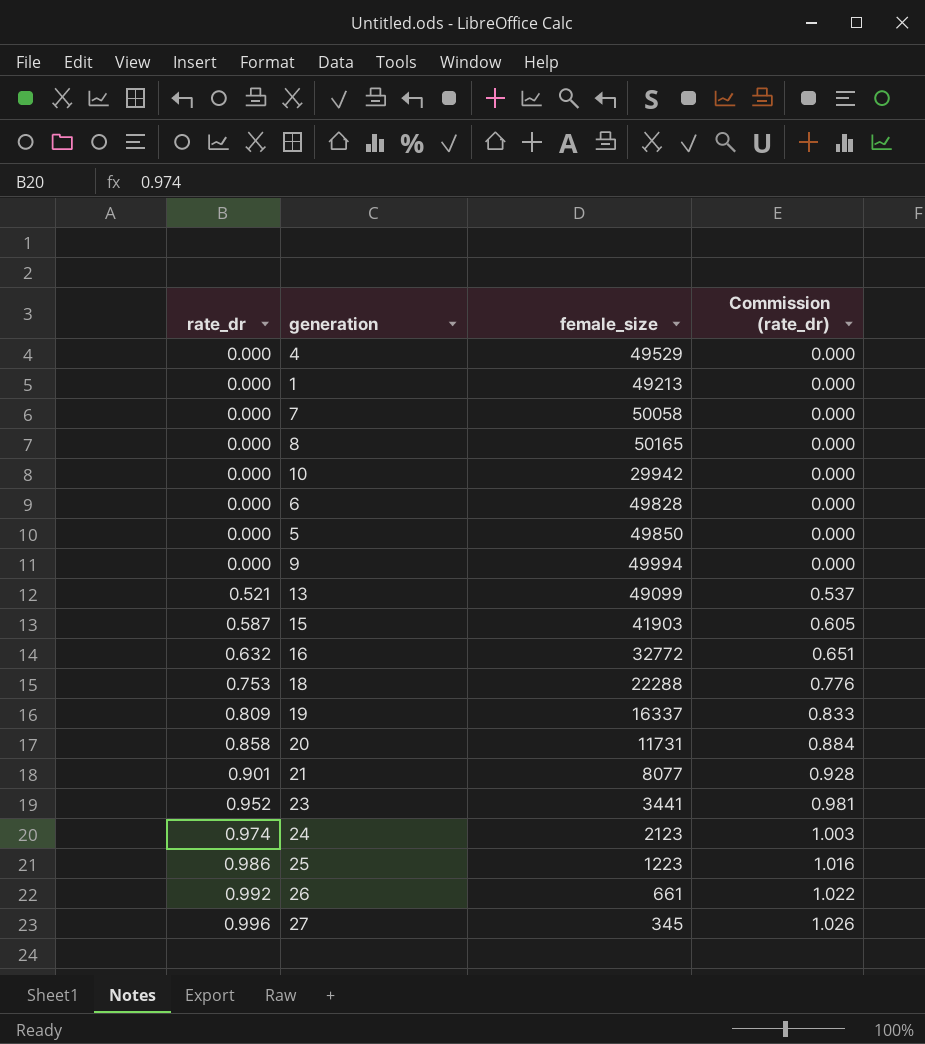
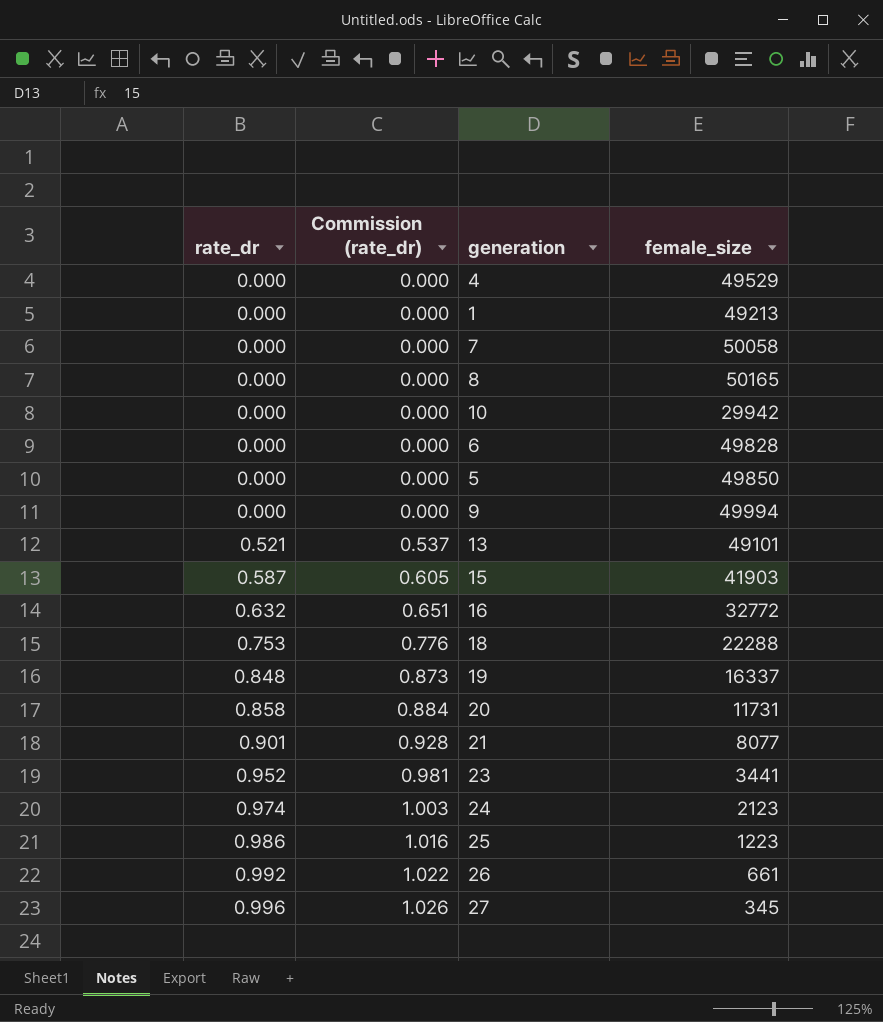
column Commission (rate_dr) | position: 4 -> 2
13 | female_size: 49099 -> 49101
19 | rate_dr: 0.809 -> 0.848
19 | Commission (rate_dr): 0.833 -> 0.873

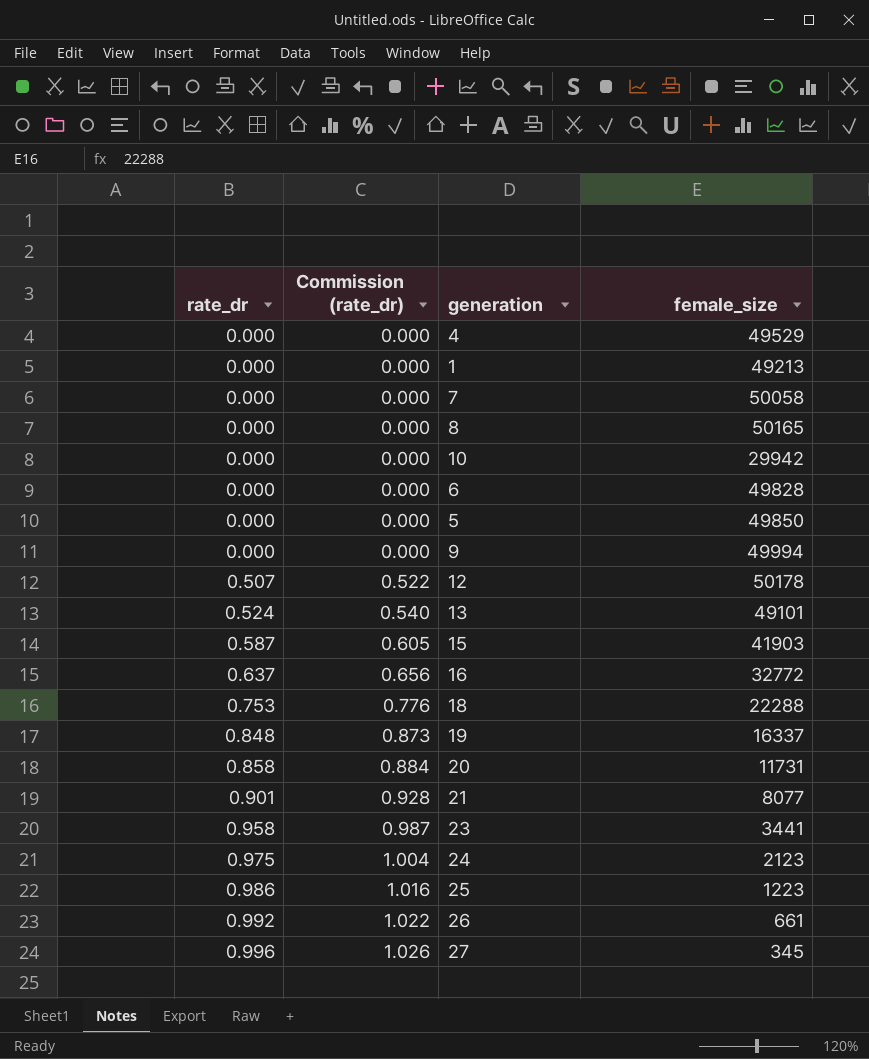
row 12: none -> 0.507 | 0.522 | 50178
13 | rate_dr: 0.521 -> 0.524
13 | Commission (rate_dr): 0.537 -> 0.540
16 | rate_dr: 0.632 -> 0.637
16 | Commission (rate_dr): 0.651 -> 0.656
23 | rate_dr: 0.952 -> 0.958
23 | Commission (rate_dr): 0.981 -> 0.987
24 | rate_dr: 0.974 -> 0.975
24 | Commission (rate_dr): 1.003 -> 1.004

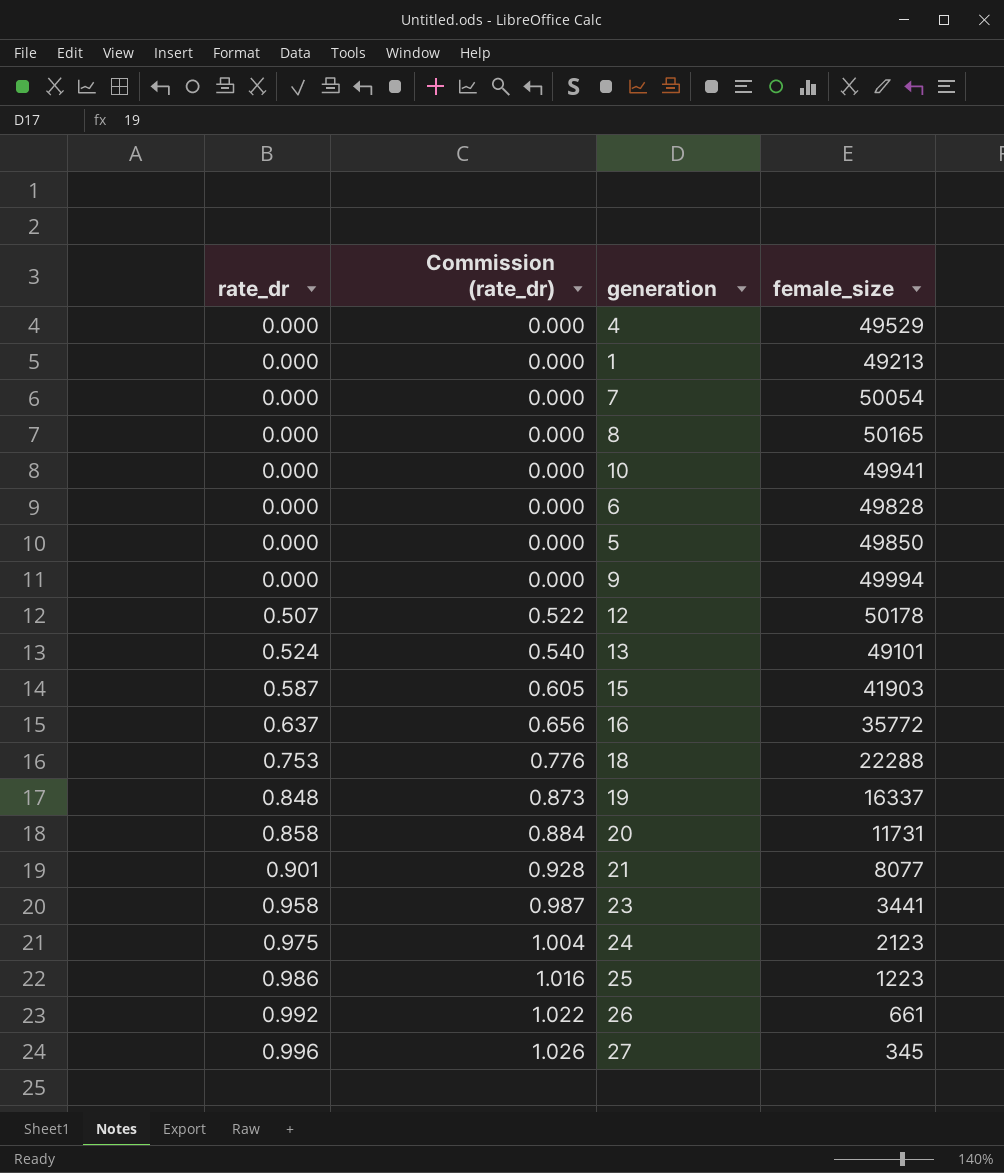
7 | female_size: 50058 -> 50054
10 | female_size: 29942 -> 49941
16 | female_size: 32772 -> 35772

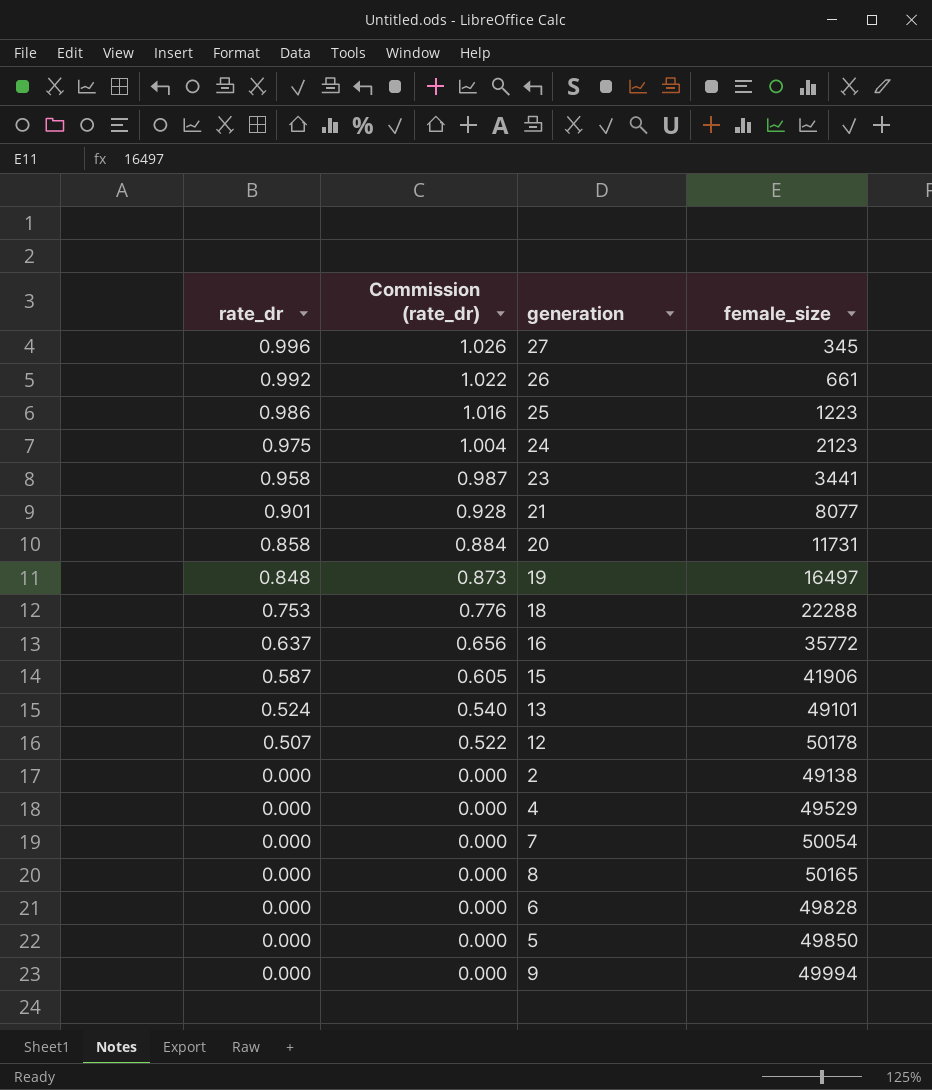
row order: rate_dr ascending -> rate_dr descending
row 1: 0.000 | 0.000 | 49213 -> none
row 10: 0.000 | 0.000 | 49941 -> none
19 | female_size: 16337 -> 16497
15 | female_size: 41903 -> 41906
row 2: none -> 0.000 | 0.000 | 49138

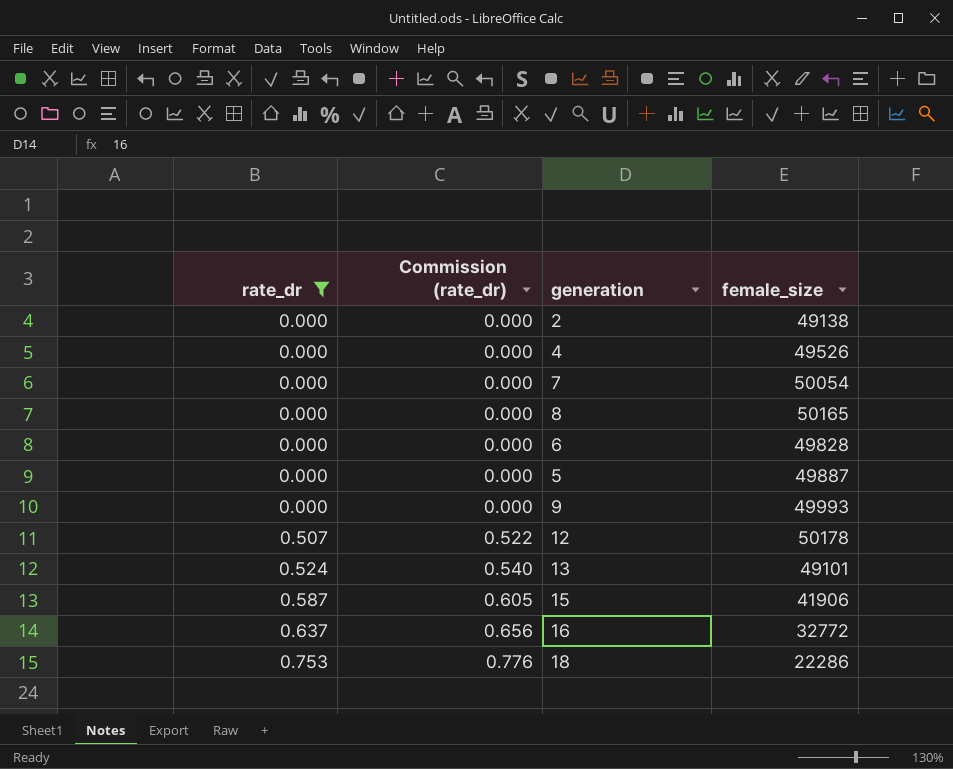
filter: none -> rate_dr <= 0.753
row order: rate_dr descending -> rate_dr ascending
4 | female_size: 49529 -> 49526
5 | female_size: 49850 -> 49887
9 | female_size: 49994 -> 49993
16 | female_size: 35772 -> 32772
18 | female_size: 22288 -> 22286

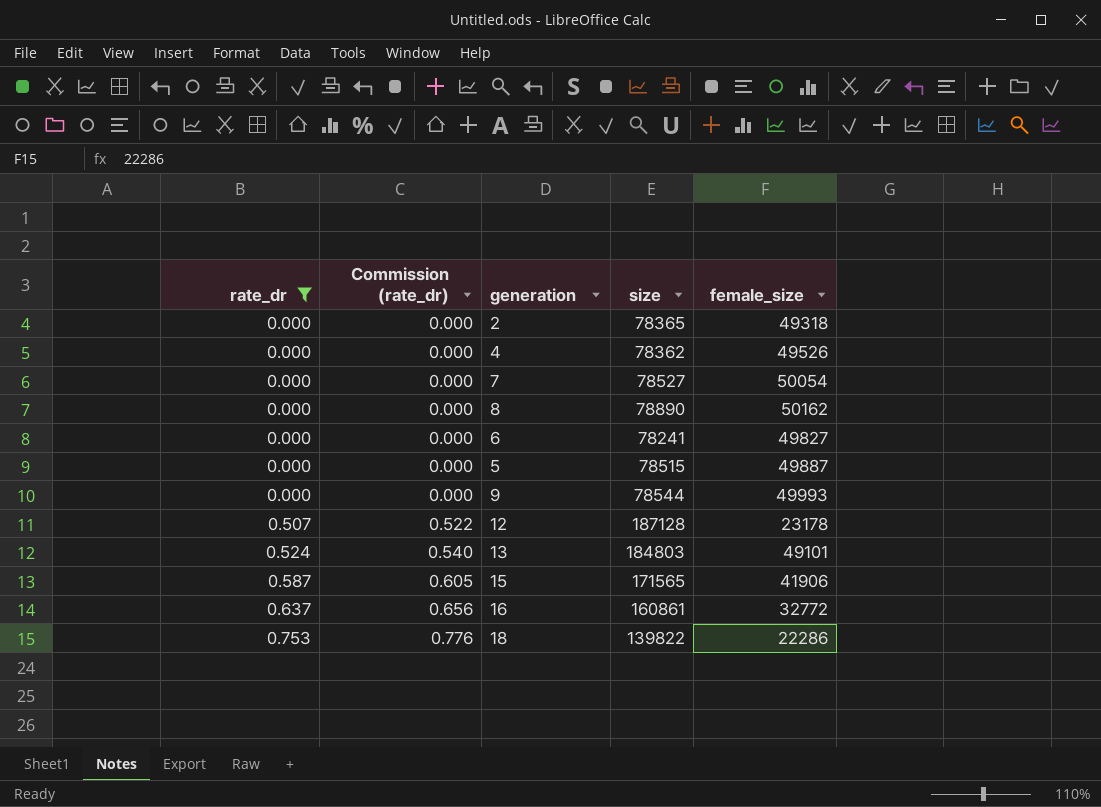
column size | position: none -> 4
2 | female_size: 49138 -> 49318
8 | female_size: 50165 -> 50162
6 | female_size: 49828 -> 49827
12 | female_size: 50178 -> 23178

